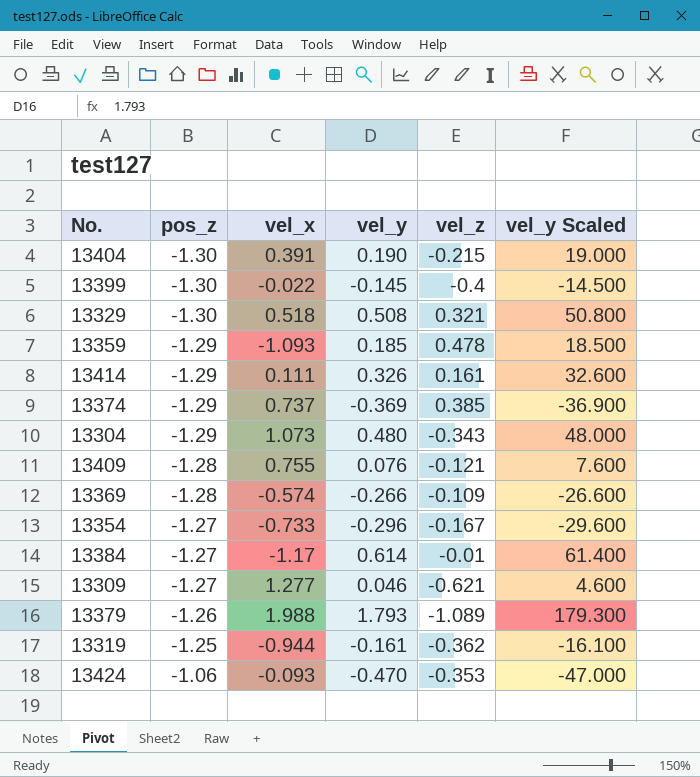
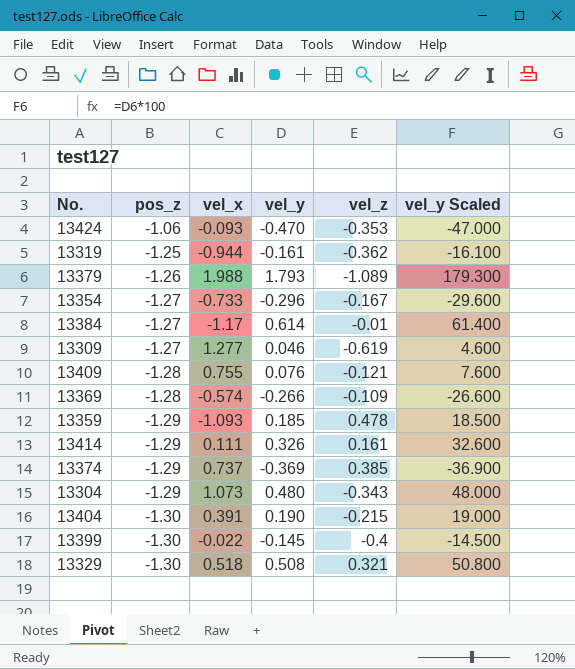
row order: pos_z ascending -> pos_z descending
13309 | vel_z: -0.621 -> -0.619

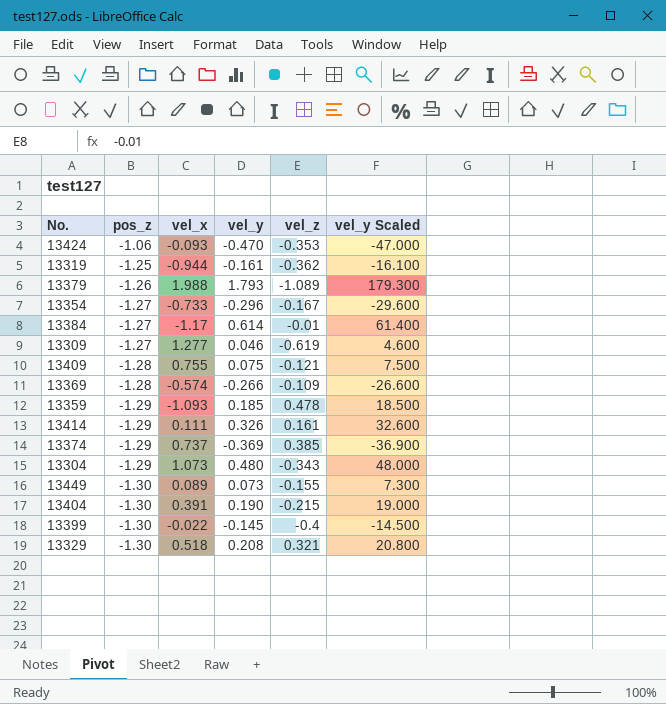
13409 | vel_y: 0.076 -> 0.075
13409 | vel_y Scaled: 7.600 -> 7.500
row 13449: none -> -1.30 | 0.089 | 0.073 | -0.155 | 7.300
13329 | vel_y: 0.508 -> 0.208
13329 | vel_y Scaled: 50.800 -> 20.800

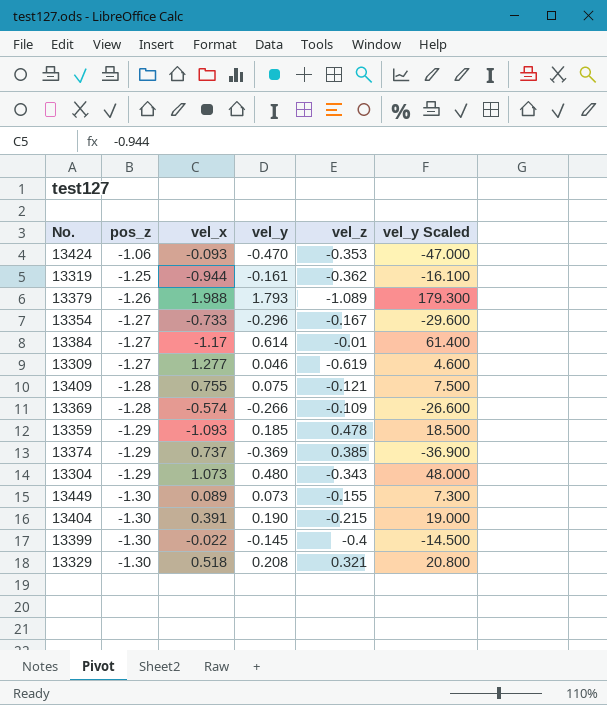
row 13414: -1.29 | 0.111 | 0.326 | 0.161 | 32.600 -> none

